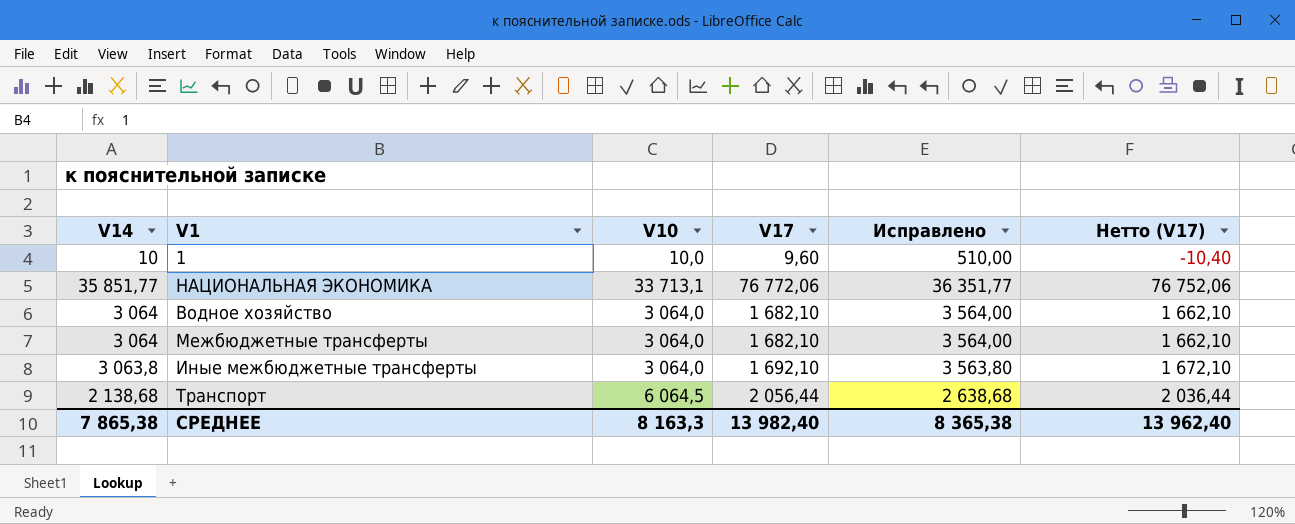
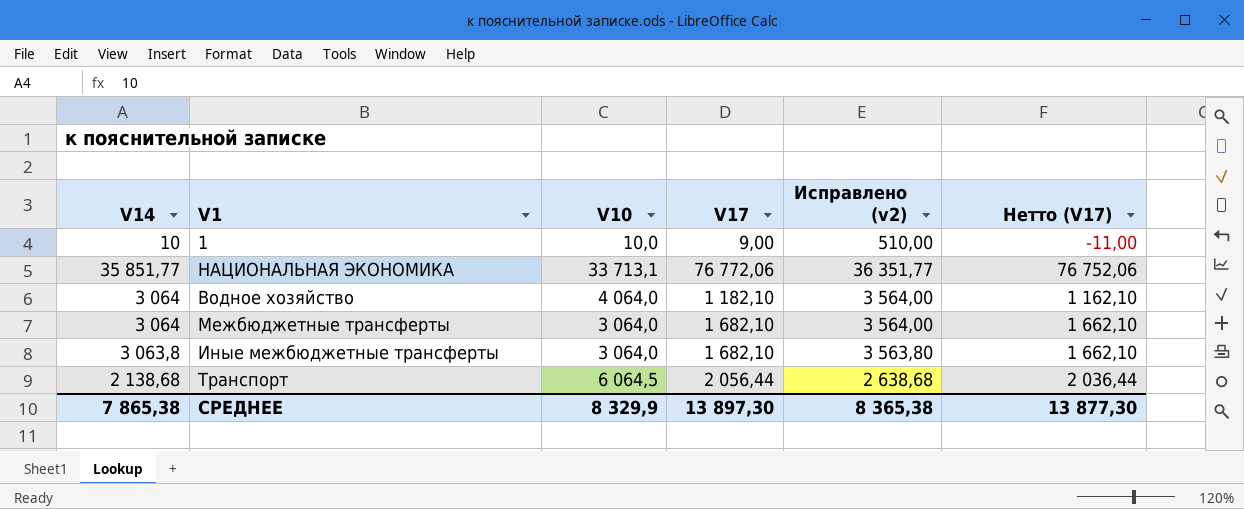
column name: Исправлено -> Исправлено (v2)
1 | V17: 9,60 -> 9,00
1 | Нетто (V17): -10,40 -> -11,00
Водное хозяйство | V10: 3 064,0 -> 4 064,0
Водное хозяйство | V17: 1 682,10 -> 1 182,10
Водное хозяйство | Нетто (V17): 1 662,10 -> 1 162,10
Иные межбюджетные трансферты | V17: 1 692,10 -> 1 682,10
Иные межбюджетные трансферты | Нетто (V17): 1 672,10 -> 1 662,10
СРЕДНЕЕ | V10: 8 163,3 -> 8 329,9
СРЕДНЕЕ | V17: 13 982,40 -> 13 897,30
СРЕДНЕЕ | Нетто (V17): 13 962,40 -> 13 877,30

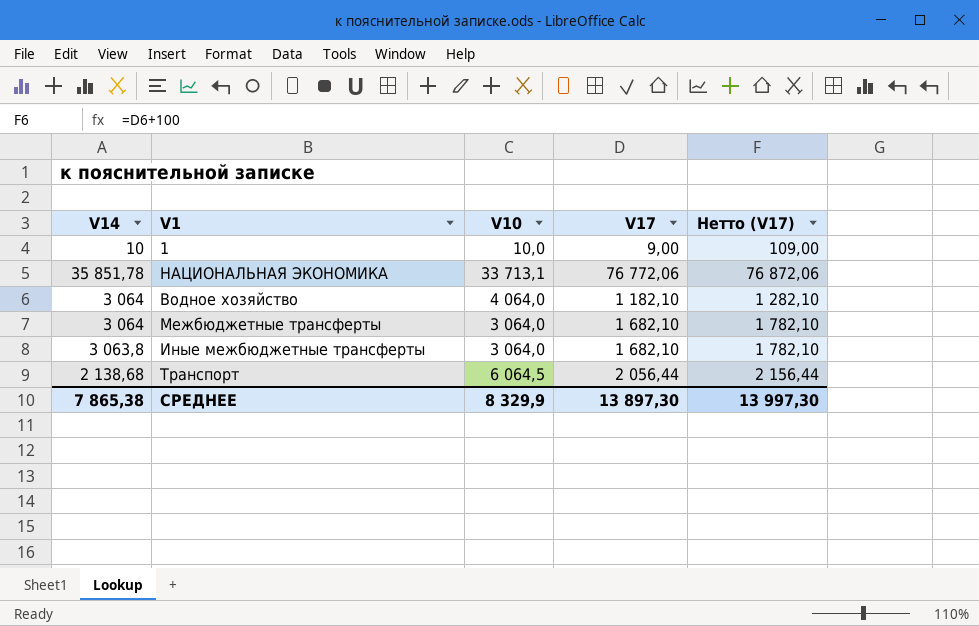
column Исправлено (v2) | formula: [V14] + 500 -> none
column Нетто (V17) | formula: [V17] - 20 -> [V17] + 100
НАЦИОНАЛЬНАЯ ЭКОНОМИКА | V14: 35 851,77 -> 35 851,78
СРЕДНЕЕ | Нетто (V17): 13 877,30 -> 13 997,30

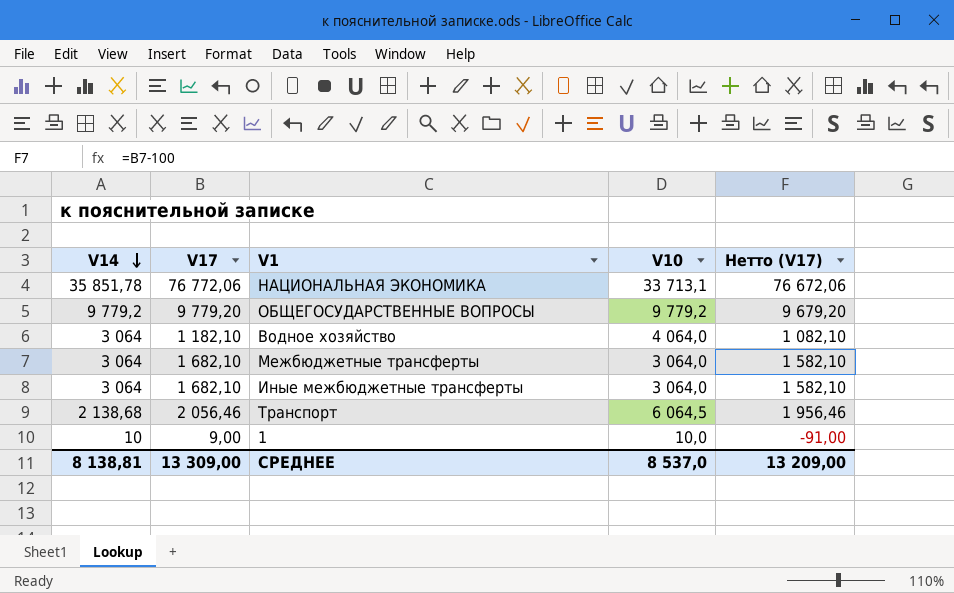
row order: none -> V14 descending
column V17 | position: 4 -> 2
column Нетто (V17) | formula: [V17] + 100 -> [V17] - 100
row ОБЩЕГОСУДАРСТВЕННЫЕ ВОПРОСЫ: none -> 9 779,2 | 9 779,20 | 9 779,2 | 9 679,20
Иные межбюджетные трансферты | V14: 3 063,8 -> 3 064
Транспорт | V17: 2 056,44 -> 2 056,46
СРЕДНЕЕ | V14: 7 865,38 -> 8 138,81
СРЕДНЕЕ | V17: 13 897,30 -> 13 309,00
СРЕДНЕЕ | V10: 8 329,9 -> 8 537,0
СРЕДНЕЕ | Нетто (V17): 13 997,30 -> 13 209,00

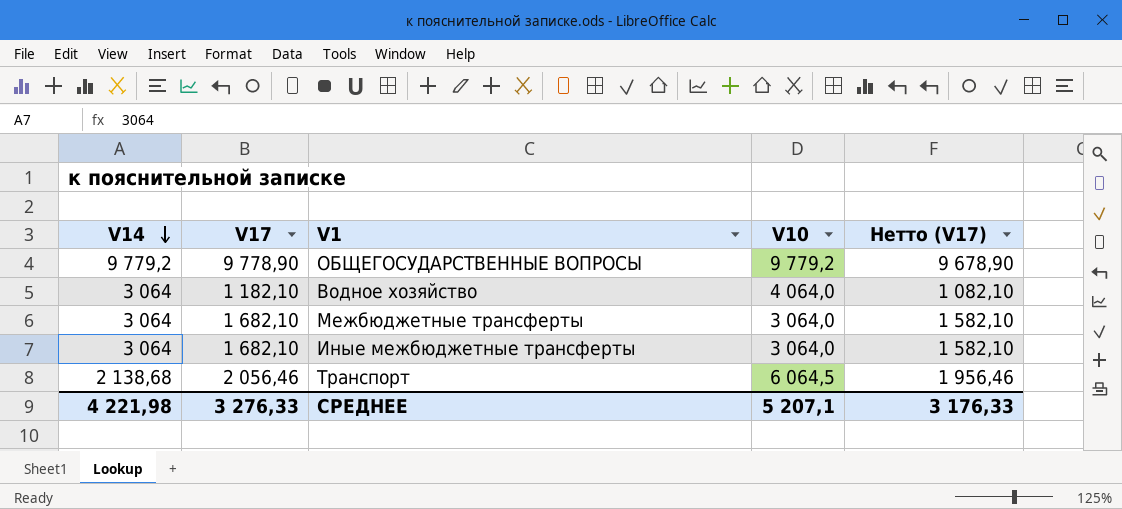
row НАЦИОНАЛЬНАЯ ЭКОНОМИКА: 35 851,78 | 76 772,06 | 33 713,1 | 76 672,06 -> none
row 1: 10 | 9,00 | 10,0 | -91,00 -> none
ОБЩЕГОСУДАРСТВЕННЫЕ ВОПРОСЫ | V17: 9 779,20 -> 9 778,90
ОБЩЕГОСУДАРСТВЕННЫЕ ВОПРОСЫ | Нетто (V17): 9 679,20 -> 9 678,90
СРЕДНЕЕ | V14: 8 138,81 -> 4 221,98
СРЕДНЕЕ | V17: 13 309,00 -> 3 276,33
СРЕДНЕЕ | V10: 8 537,0 -> 5 207,1
СРЕДНЕЕ | Нетто (V17): 13 209,00 -> 3 176,33

